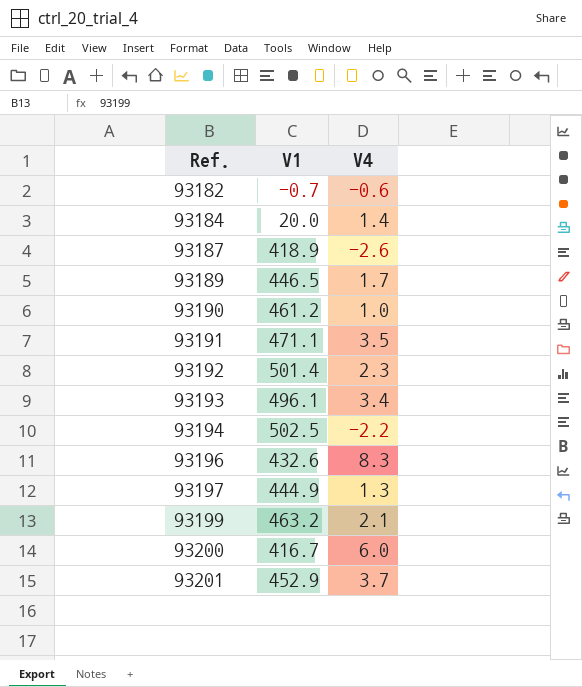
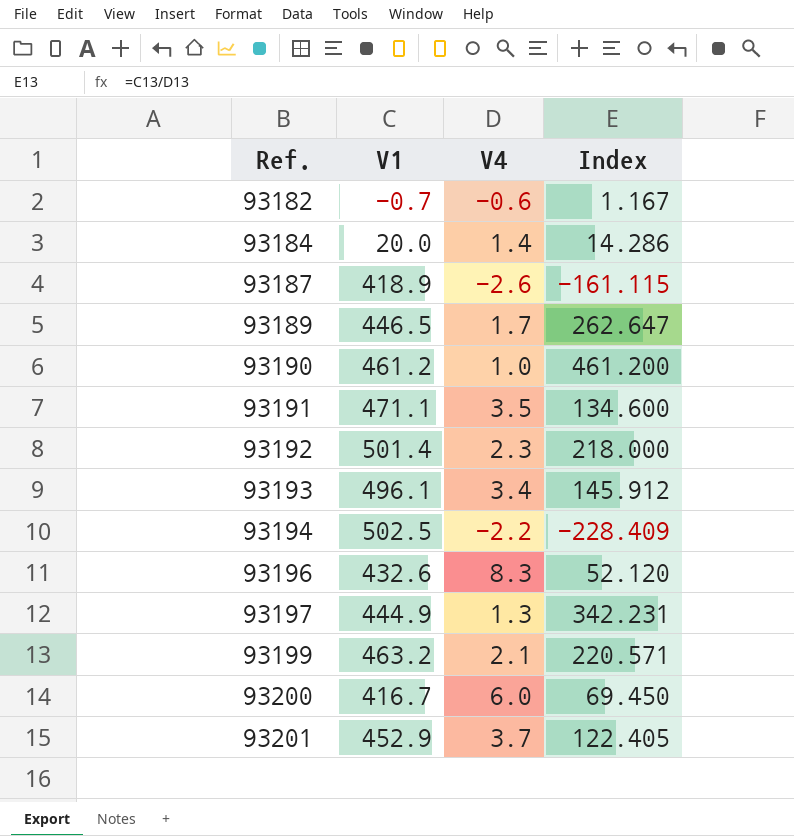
column Index | formula: none -> [V1] / [V4]

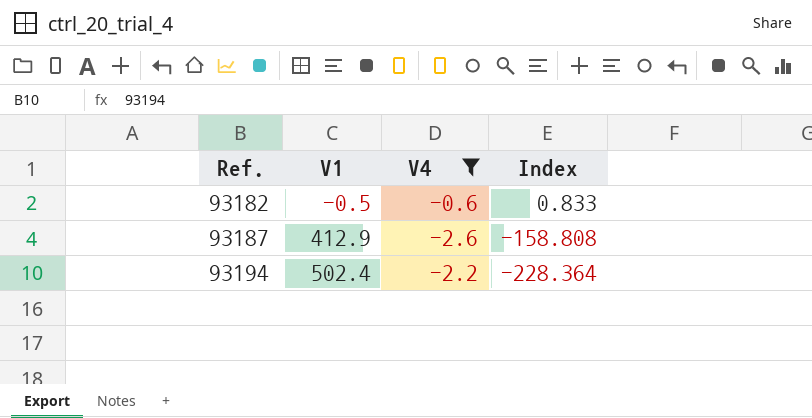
filter: none -> V4 <= -0.6
93182 | V1: -0.7 -> -0.5
93182 | Index: 1.167 -> 0.833
93187 | V1: 418.9 -> 412.9
93187 | Index: -161.115 -> -158.808
93194 | V1: 502.5 -> 502.4
93194 | Index: -228.409 -> -228.364

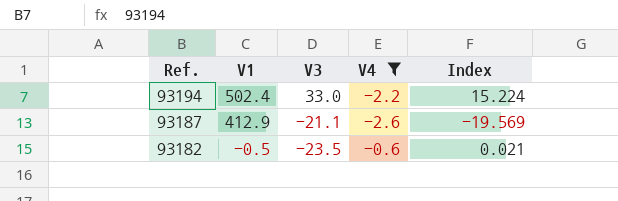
row order: Ref. ascending -> Ref. descending
column V3 | position: none -> 3
column Index | formula: [V1] / [V4] -> [V1] / [V3]

